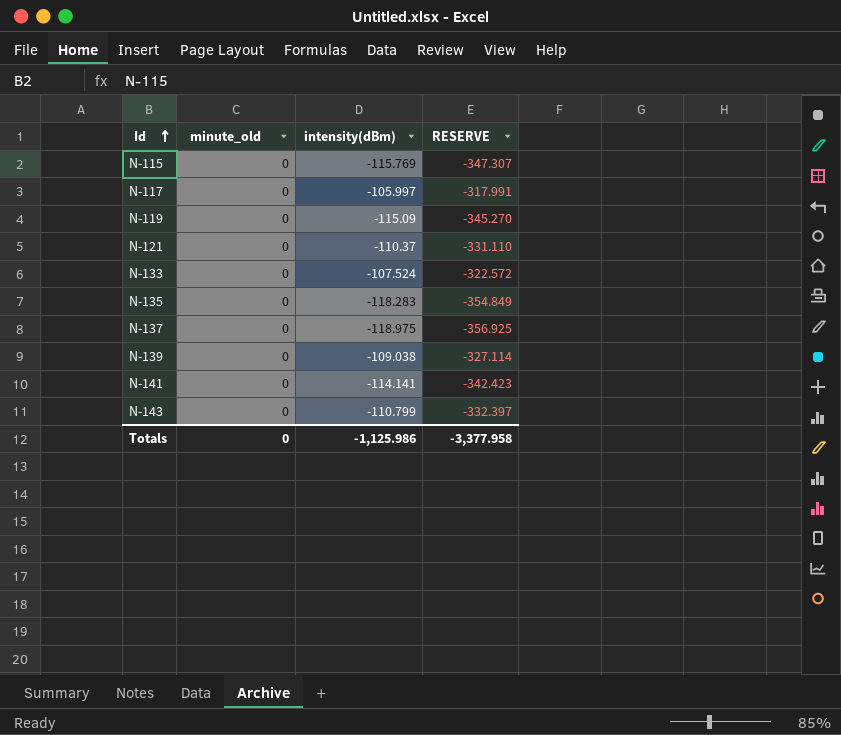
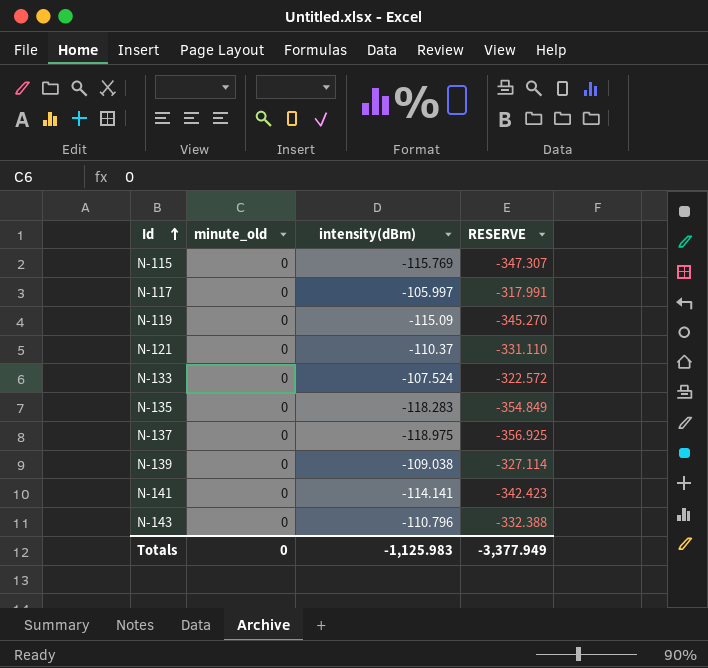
N-143 | intensity(dBm): -110.799 -> -110.796
N-143 | RESERVE: -332.397 -> -332.388
Totals | intensity(dBm): -1,125.986 -> -1,125.983
Totals | RESERVE: -3,377.958 -> -3,377.949

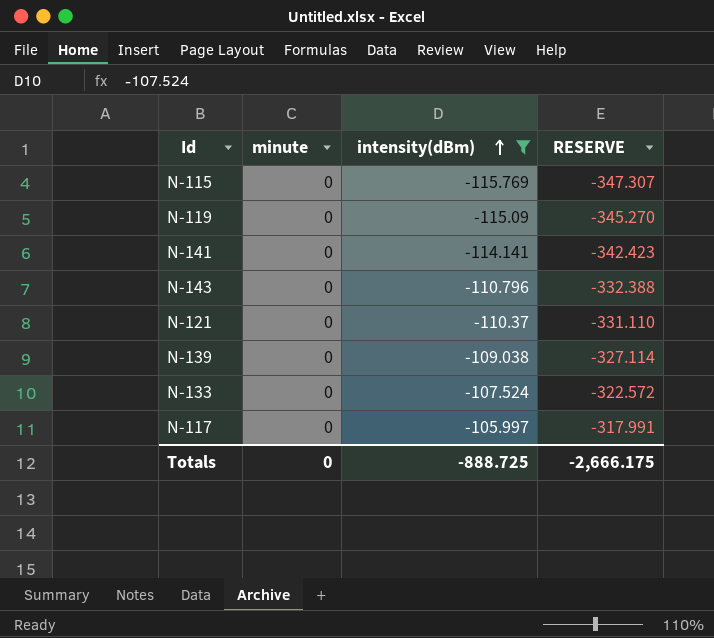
filter: none -> intensity(dBm) >= -115.769
row order: Id ascending -> intensity(dBm) ascending
column name: minute_old -> minute
Totals | intensity(dBm): -1,125.983 -> -888.725
Totals | RESERVE: -3,377.949 -> -2,666.175

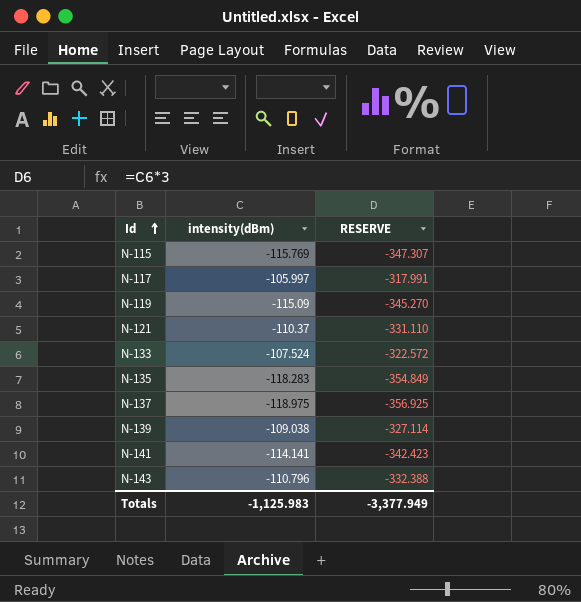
filter: intensity(dBm) >= -115.769 -> none
row order: intensity(dBm) ascending -> Id ascending
column minute | position: 2 -> none
Totals | intensity(dBm): -888.725 -> -1,125.983
Totals | RESERVE: -2,666.175 -> -3,377.949

